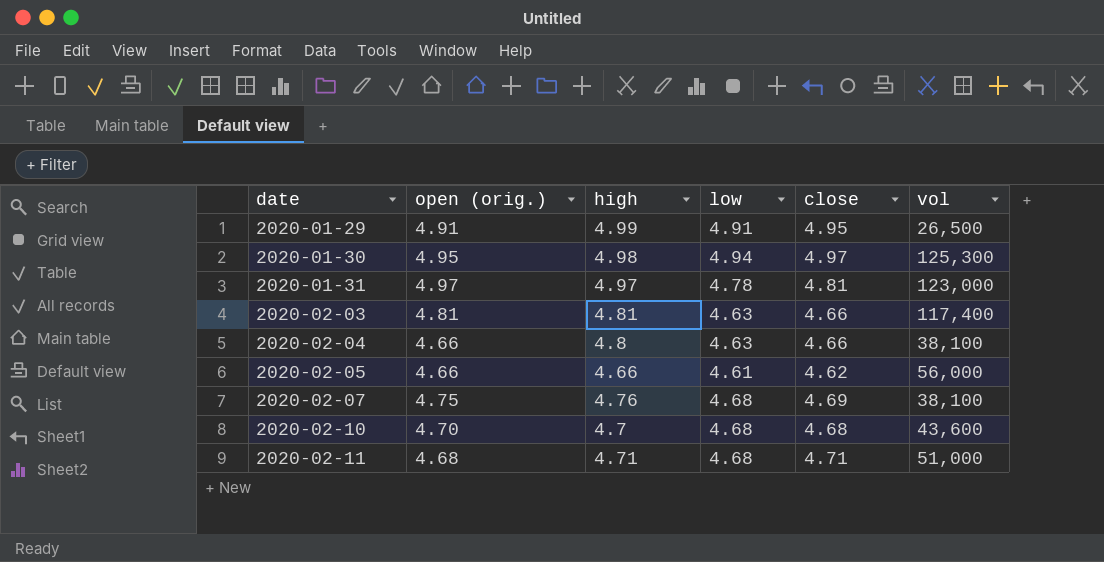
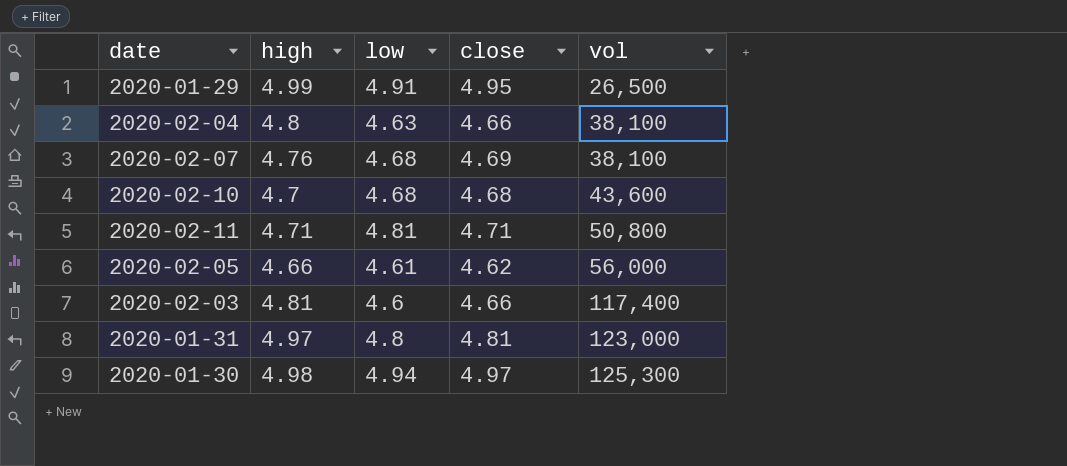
row order: date ascending -> vol ascending
column open (orig.) | position: 2 -> none
2020-02-11 | low: 4.68 -> 4.81
2020-02-11 | vol: 51,000 -> 50,800
2020-02-03 | low: 4.63 -> 4.6
2020-01-31 | low: 4.78 -> 4.8

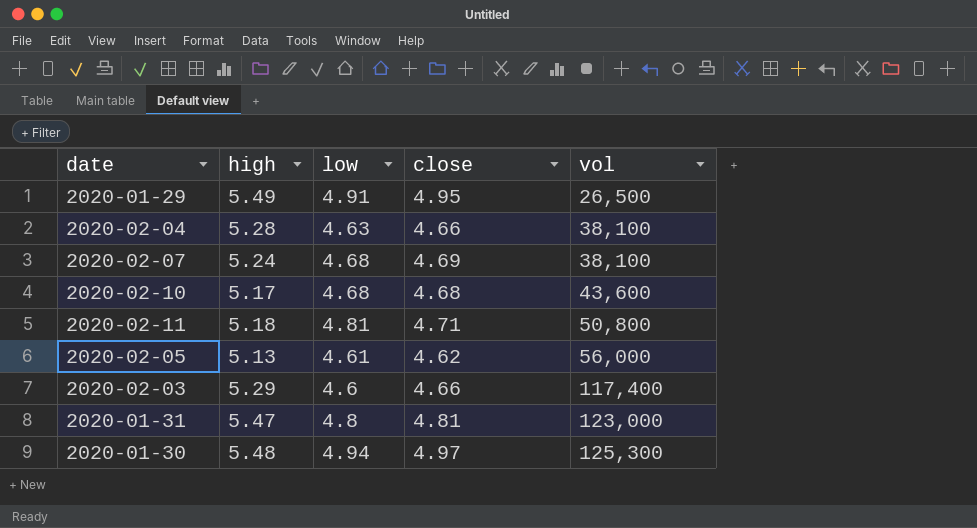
2020-01-29 | high: 4.99 -> 5.49
2020-02-04 | high: 4.8 -> 5.28
2020-02-07 | high: 4.76 -> 5.24
2020-02-10 | high: 4.7 -> 5.17
2020-02-11 | high: 4.71 -> 5.18
2020-02-05 | high: 4.66 -> 5.13
2020-02-03 | high: 4.81 -> 5.29
2020-01-31 | high: 4.97 -> 5.47
2020-01-30 | high: 4.98 -> 5.48

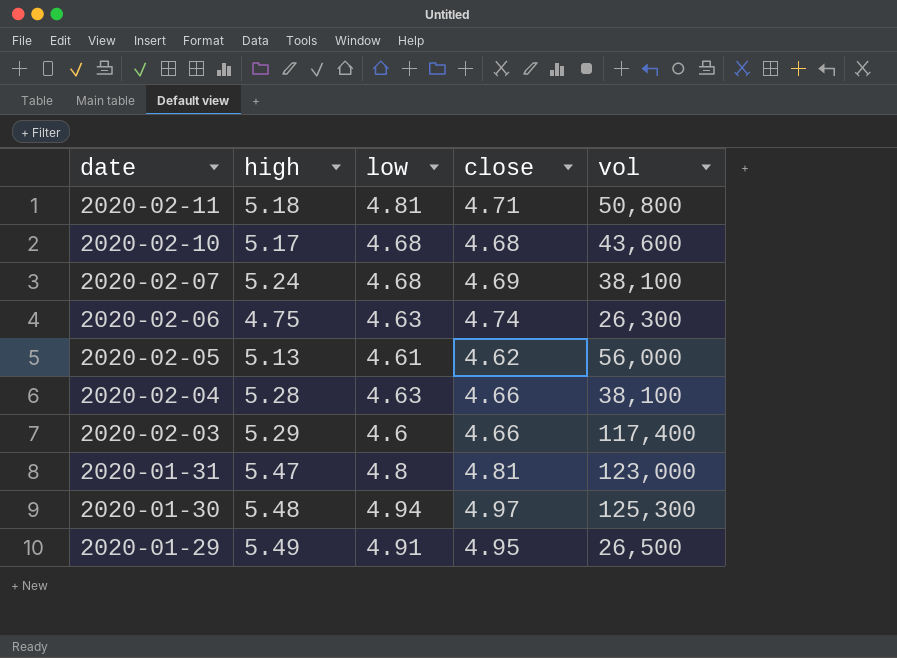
row order: vol ascending -> date descending
row 2020-02-06: none -> 4.75 | 4.63 | 4.74 | 26,300

